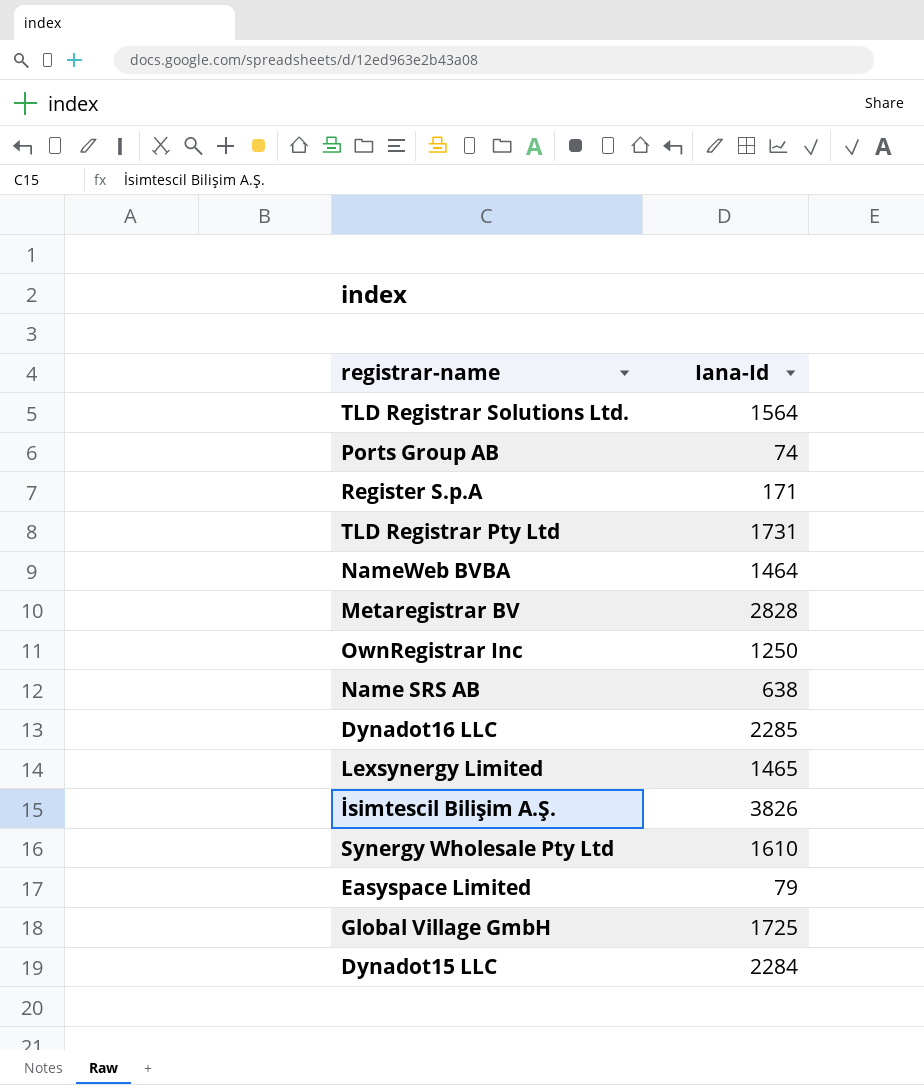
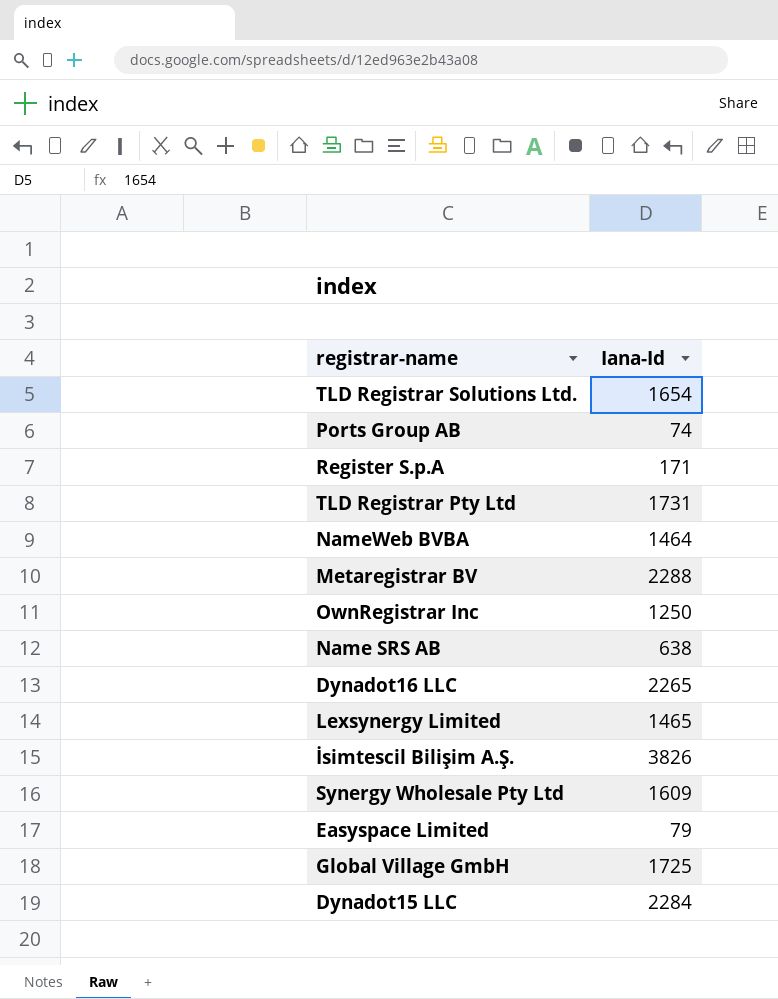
TLD Registrar Solutions Ltd. | Iana-Id: 1564 -> 1654
Metaregistrar BV | Iana-Id: 2828 -> 2288
Dynadot16 LLC | Iana-Id: 2285 -> 2265
Synergy Wholesale Pty Ltd | Iana-Id: 1610 -> 1609

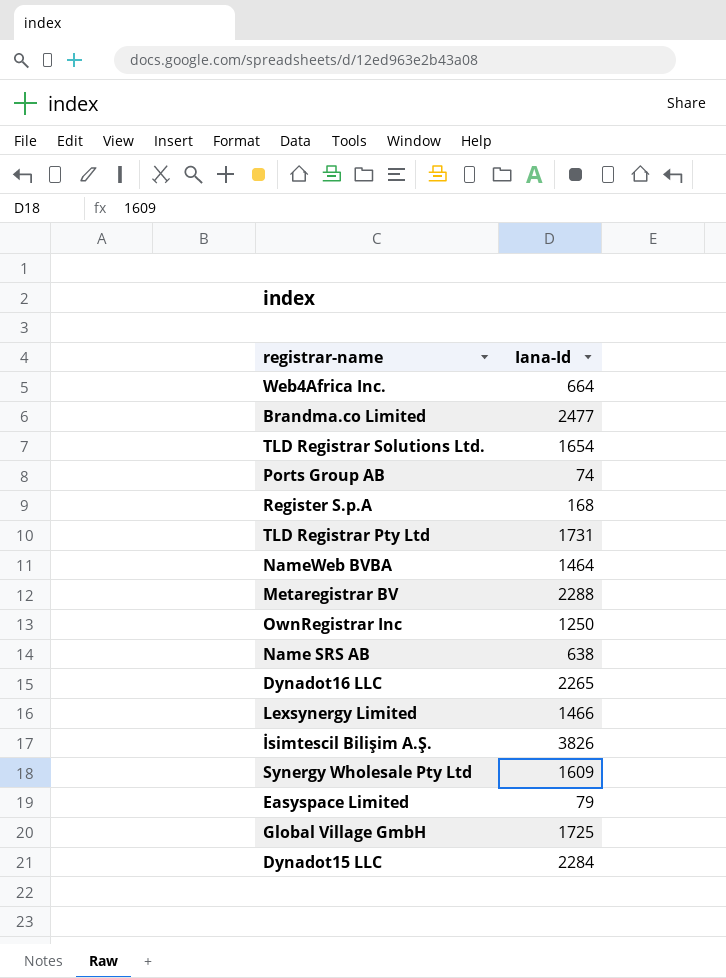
row Web4Africa Inc.: none -> 664
row Brandma.co Limited: none -> 2477
Register S.p.A | Iana-Id: 171 -> 168
Lexsynergy Limited | Iana-Id: 1465 -> 1466

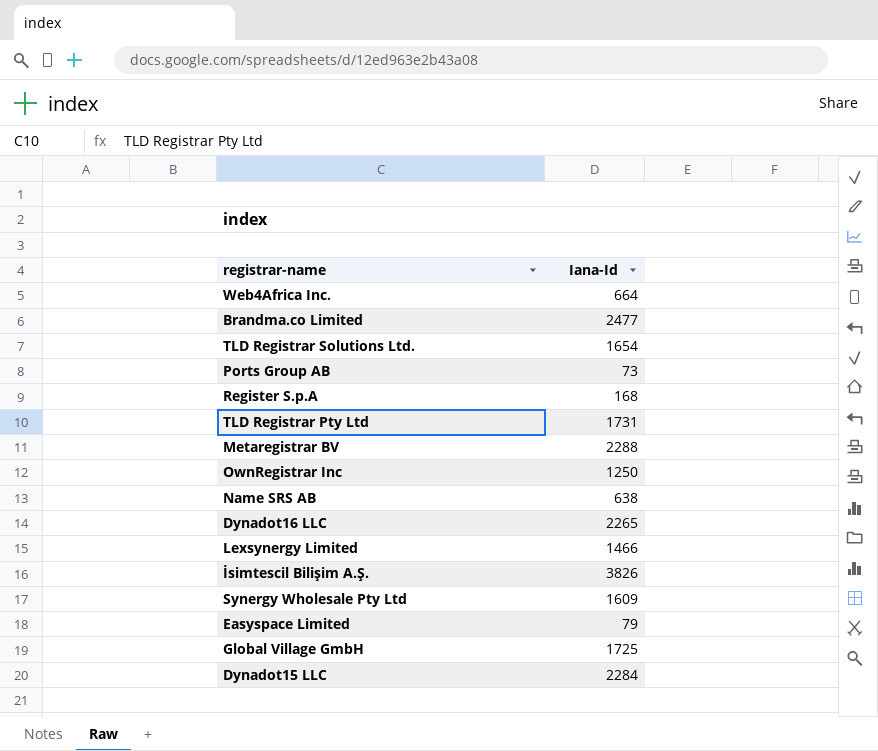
row NameWeb BVBA: 1464 -> none
Ports Group AB | Iana-Id: 74 -> 73

